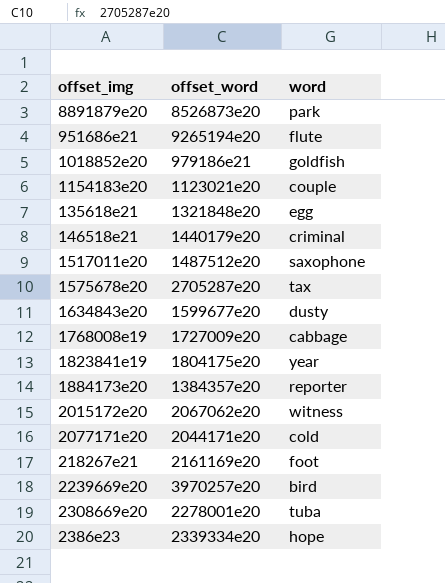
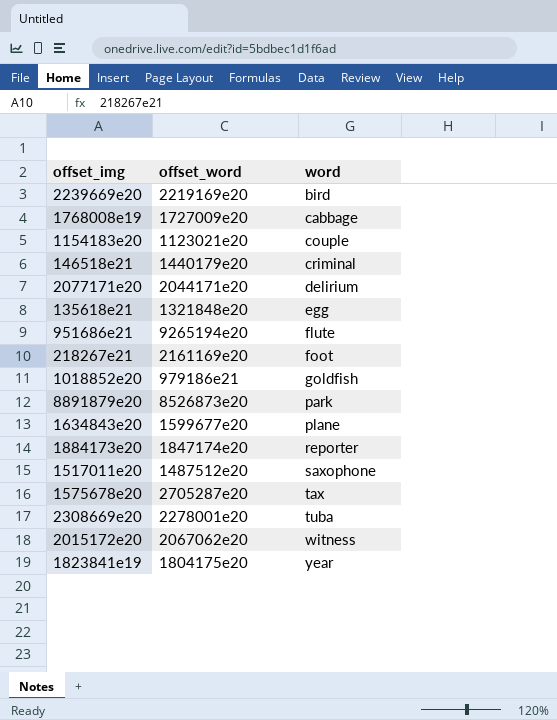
row order: none -> word ascending
row 2386e23: 2339334e20 | hope -> none
2239669e20 | offset_word: 3970257e20 -> 2219169e20
2077171e20 | word: cold -> delirium
1634843e20 | word: dusty -> plane
1884173e20 | offset_word: 1384357e20 -> 1847174e20

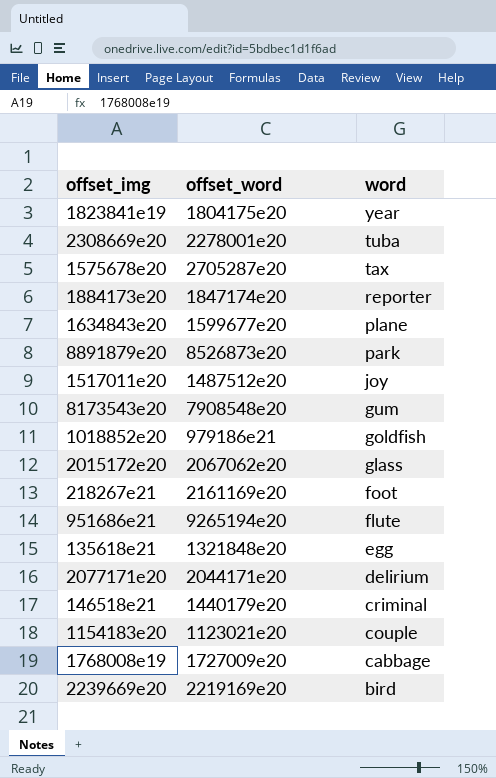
row order: word ascending -> word descending
1517011e20 | word: saxophone -> joy
row 8173543e20: none -> 7908548e20 | gum
2015172e20 | word: witness -> glass

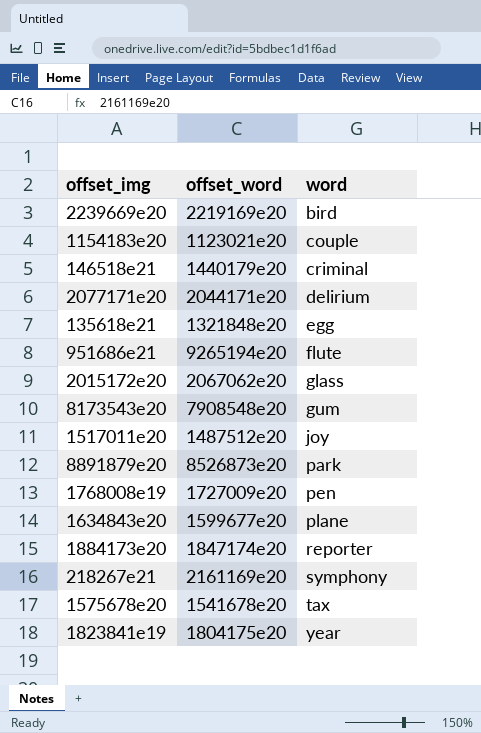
row order: word descending -> word ascending
row 2308669e20: 2278001e20 | tuba -> none
row 1018852e20: 979186e21 | goldfish -> none
1768008e19 | word: cabbage -> pen
218267e21 | word: foot -> symphony
1575678e20 | offset_word: 2705287e20 -> 1541678e20

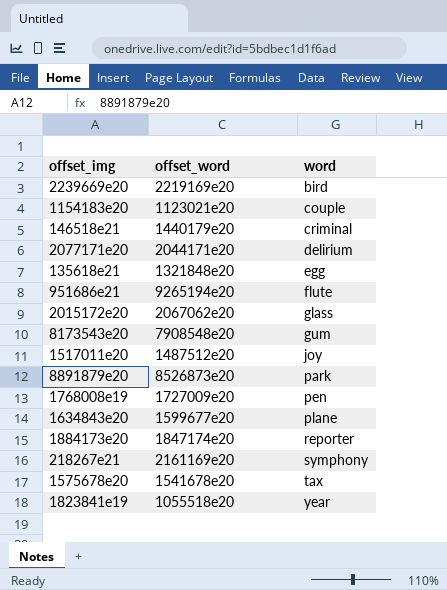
1823841e19 | offset_word: 1804175e20 -> 1055518e20

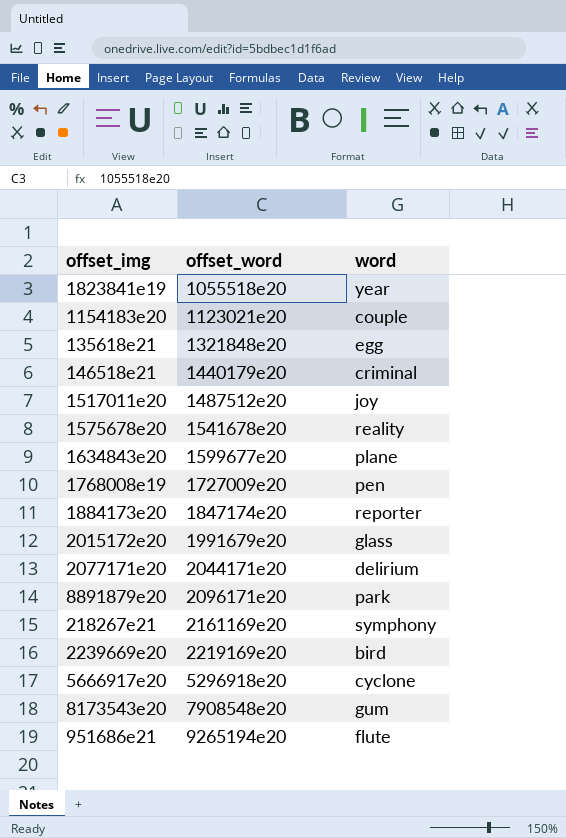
row order: word ascending -> offset_word ascending
1575678e20 | word: tax -> reality
2015172e20 | offset_word: 2067062e20 -> 1991679e20
8891879e20 | offset_word: 8526873e20 -> 2096171e20
row 5666917e20: none -> 5296918e20 | cyclone

